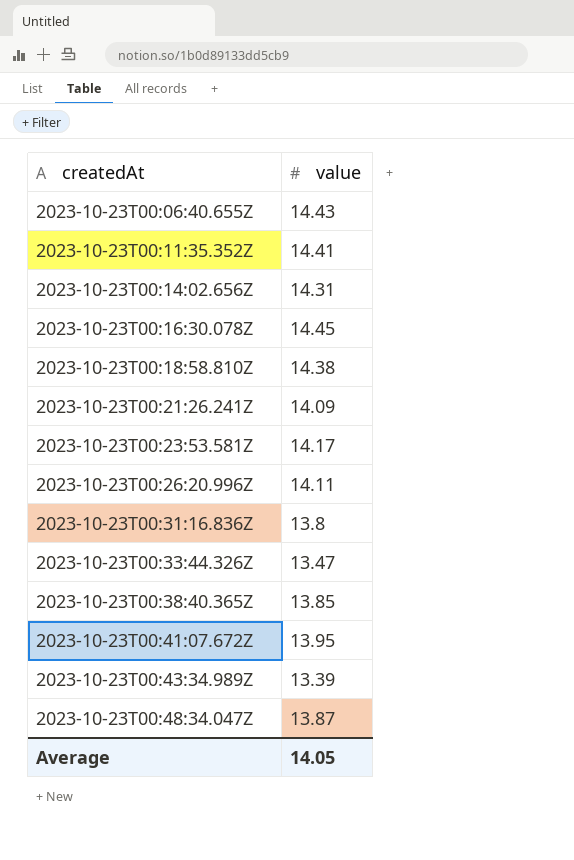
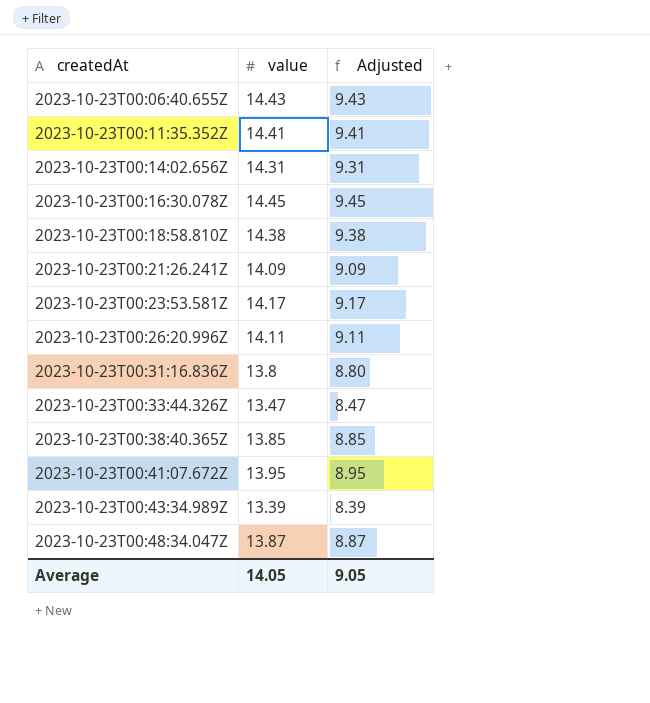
column Adjusted | formula: none -> [value] - 5

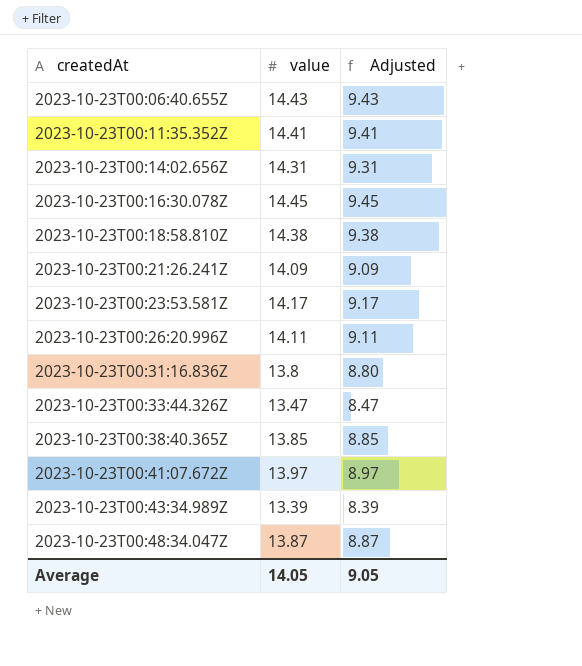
2023-10-23T00:41:07.672Z | value: 13.95 -> 13.97
2023-10-23T00:41:07.672Z | Adjusted: 8.95 -> 8.97

